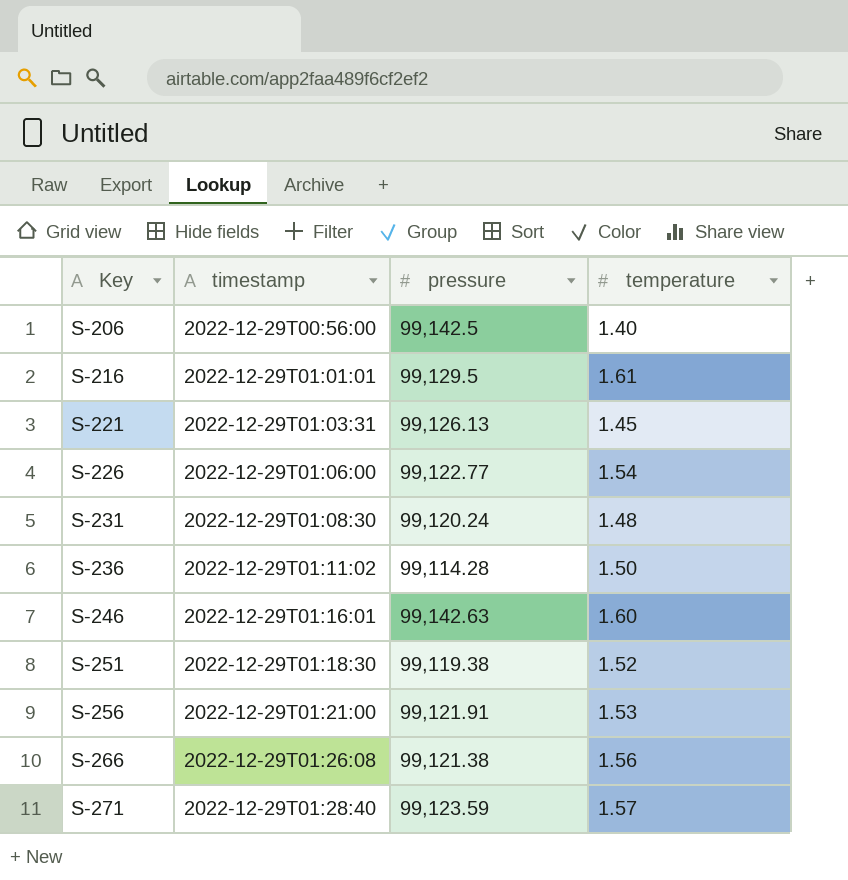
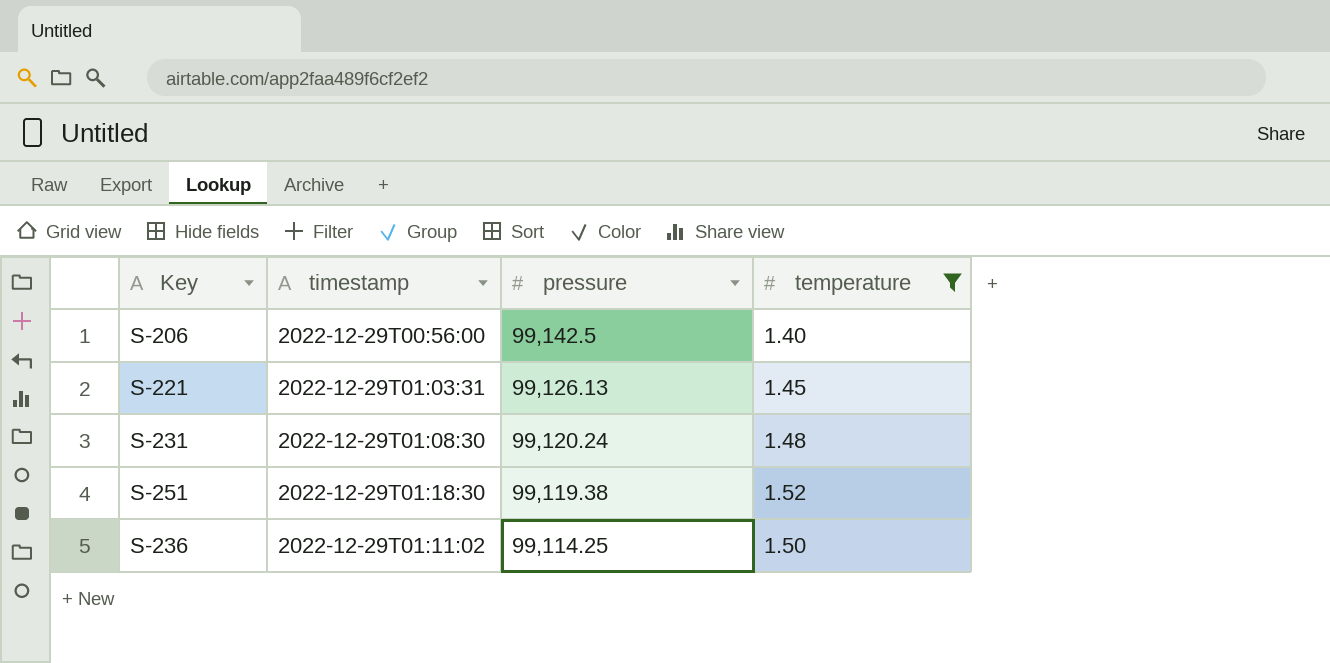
filter: none -> temperature <= 1.52
row order: Key ascending -> pressure descending
S-236 | pressure: 99,114.28 -> 99,114.25

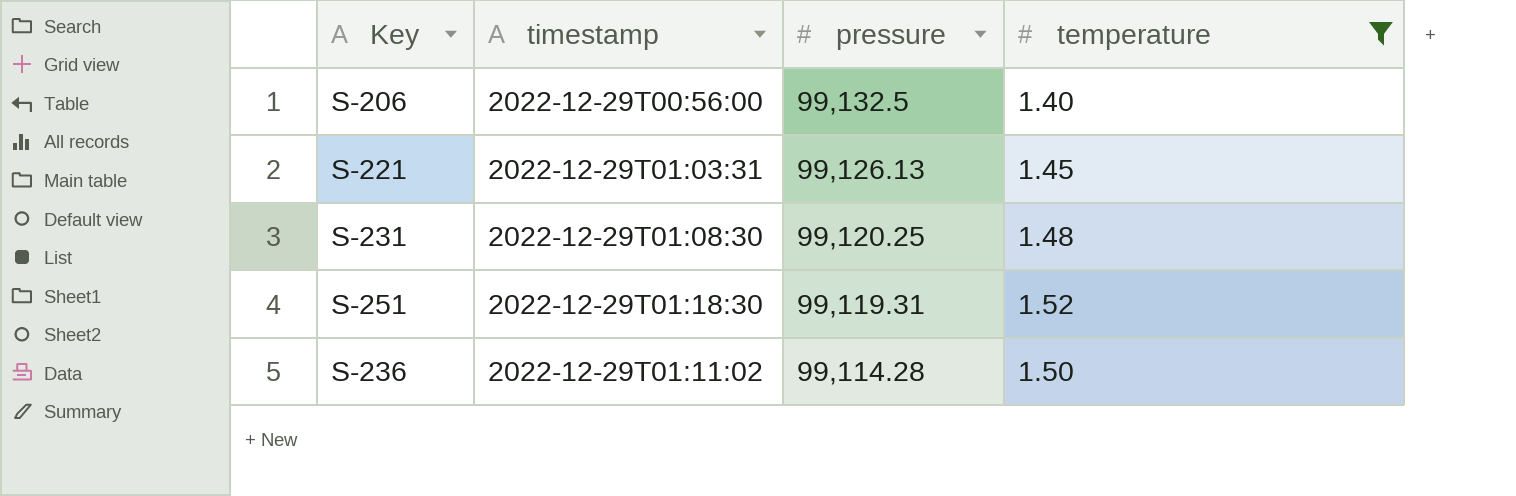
S-206 | pressure: 99,142.5 -> 99,132.5
S-231 | pressure: 99,120.24 -> 99,120.25
S-251 | pressure: 99,119.38 -> 99,119.31
S-236 | pressure: 99,114.25 -> 99,114.28

